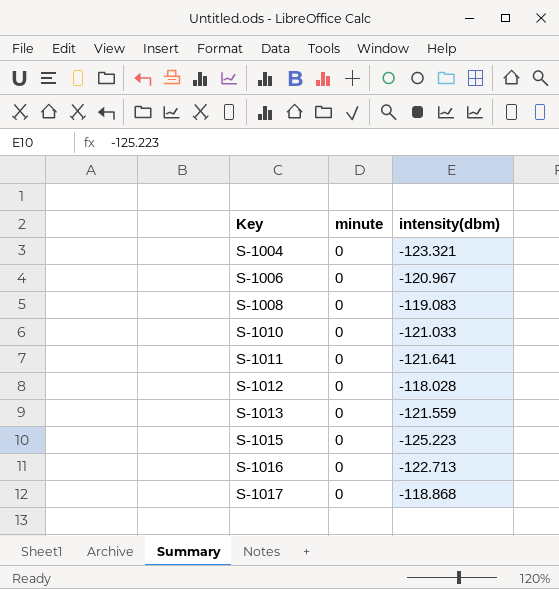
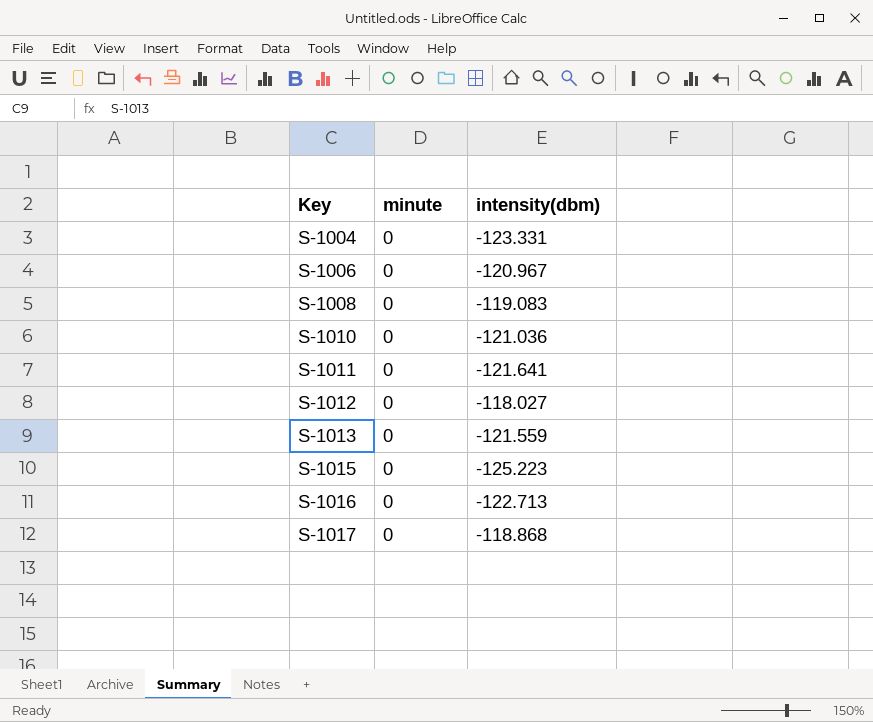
S-1004 | intensity(dbm): -123.321 -> -123.331
S-1010 | intensity(dbm): -121.033 -> -121.036
S-1012 | intensity(dbm): -118.028 -> -118.027

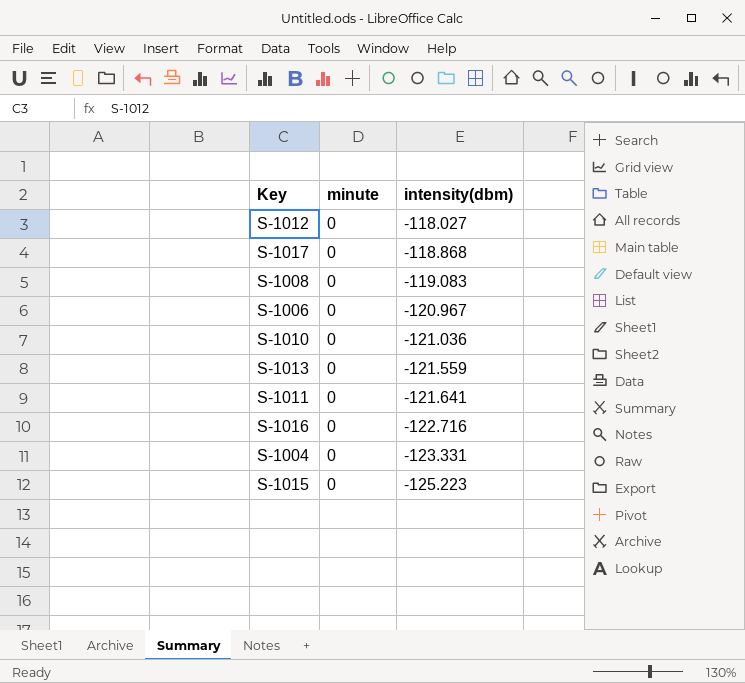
row order: Key ascending -> intensity(dbm) descending
S-1016 | intensity(dbm): -122.713 -> -122.716

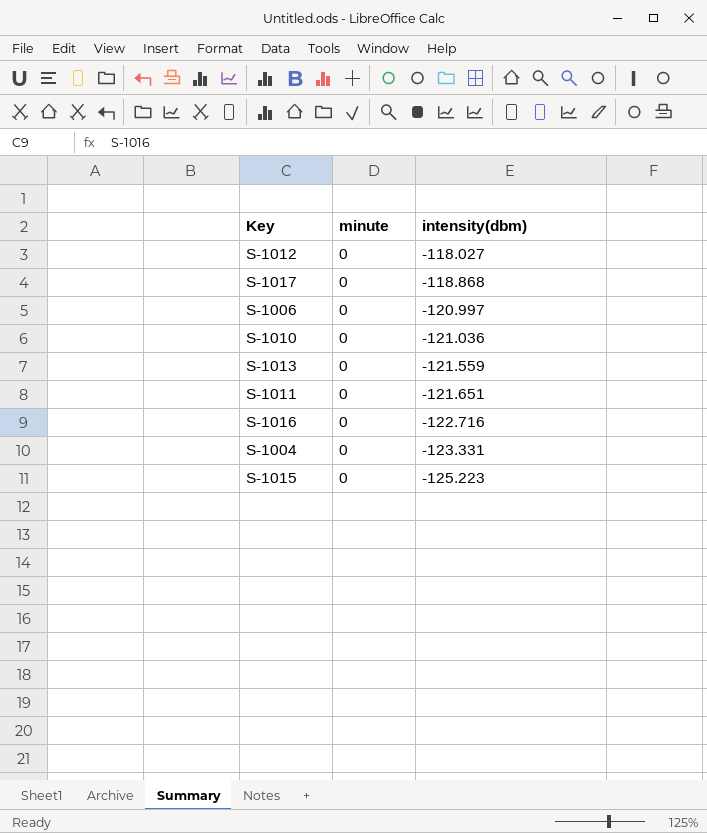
row S-1008: 0 | -119.083 -> none
S-1006 | intensity(dbm): -120.967 -> -120.997
S-1011 | intensity(dbm): -121.641 -> -121.651

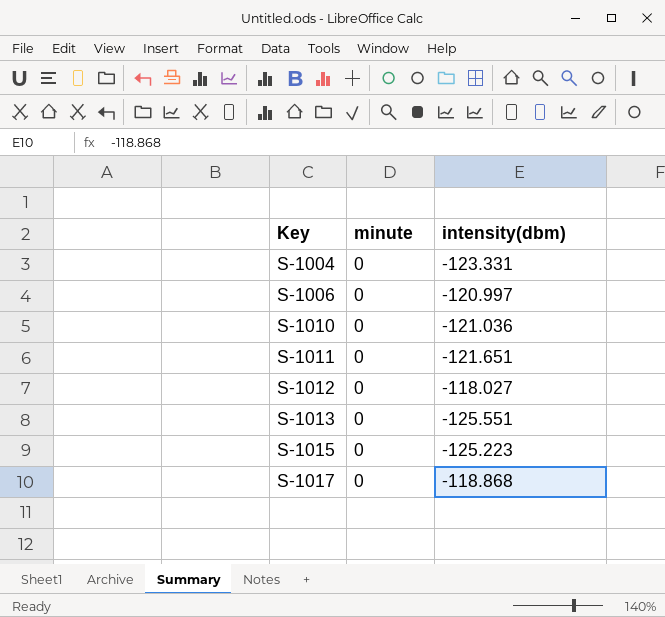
row order: intensity(dbm) descending -> Key ascending
row S-1016: 0 | -122.716 -> none
S-1013 | intensity(dbm): -121.559 -> -125.551

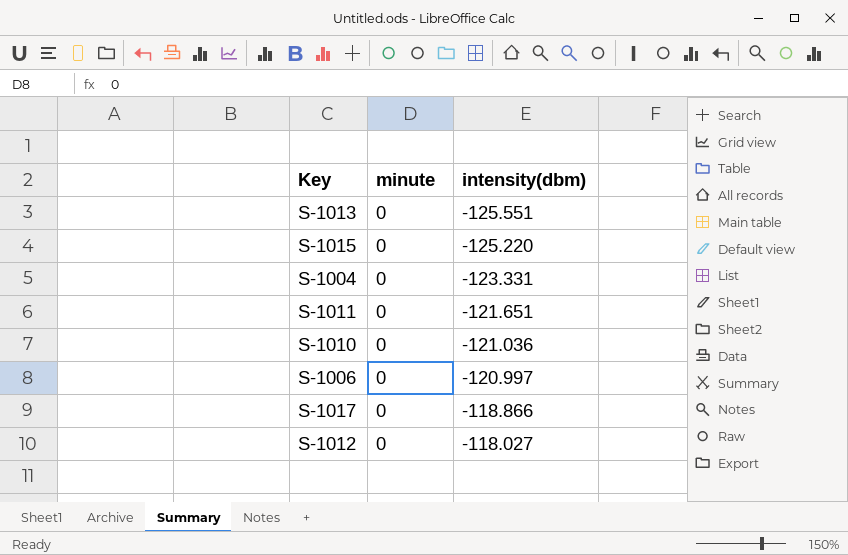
row order: Key ascending -> intensity(dbm) ascending
S-1015 | intensity(dbm): -125.223 -> -125.220
S-1017 | intensity(dbm): -118.868 -> -118.866

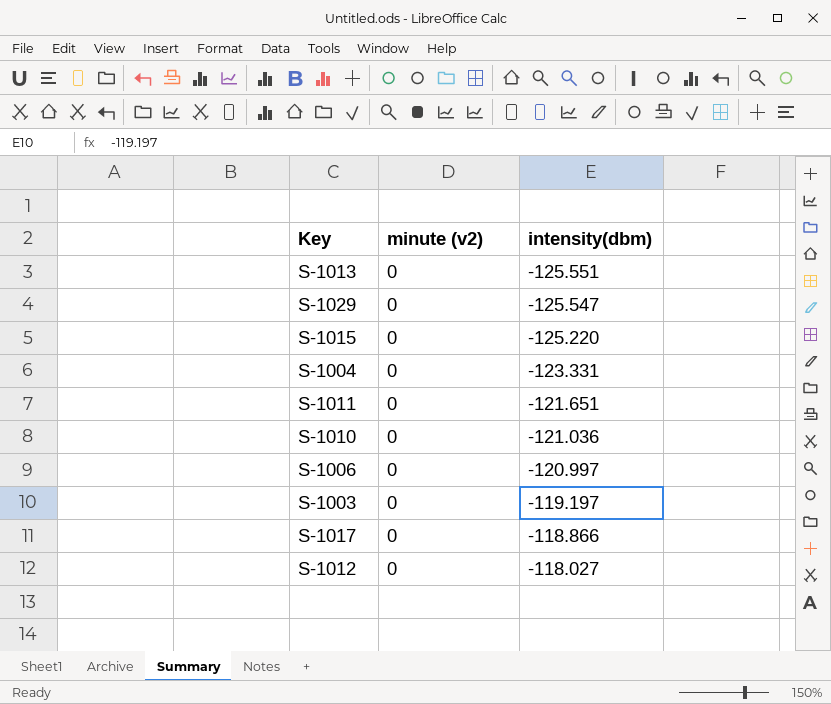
column name: minute -> minute (v2)
row S-1029: none -> 0 | -125.547
row S-1003: none -> 0 | -119.197

